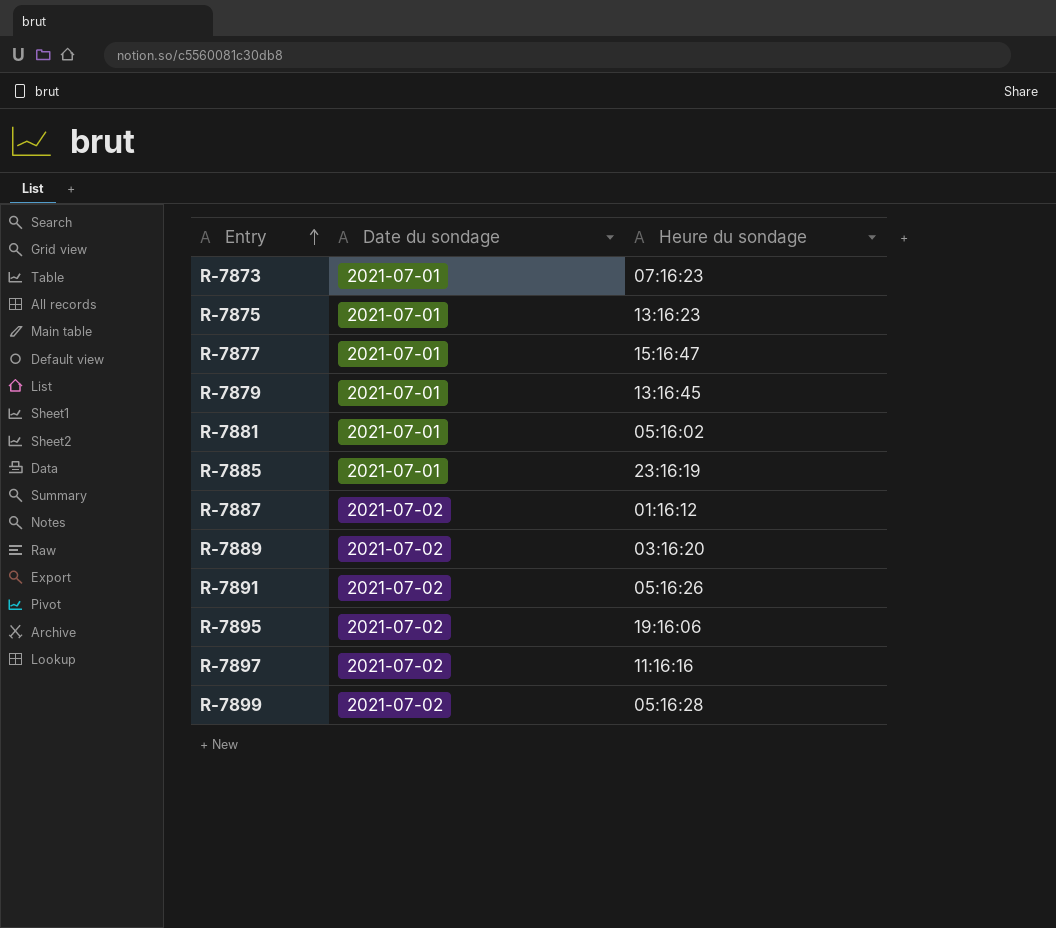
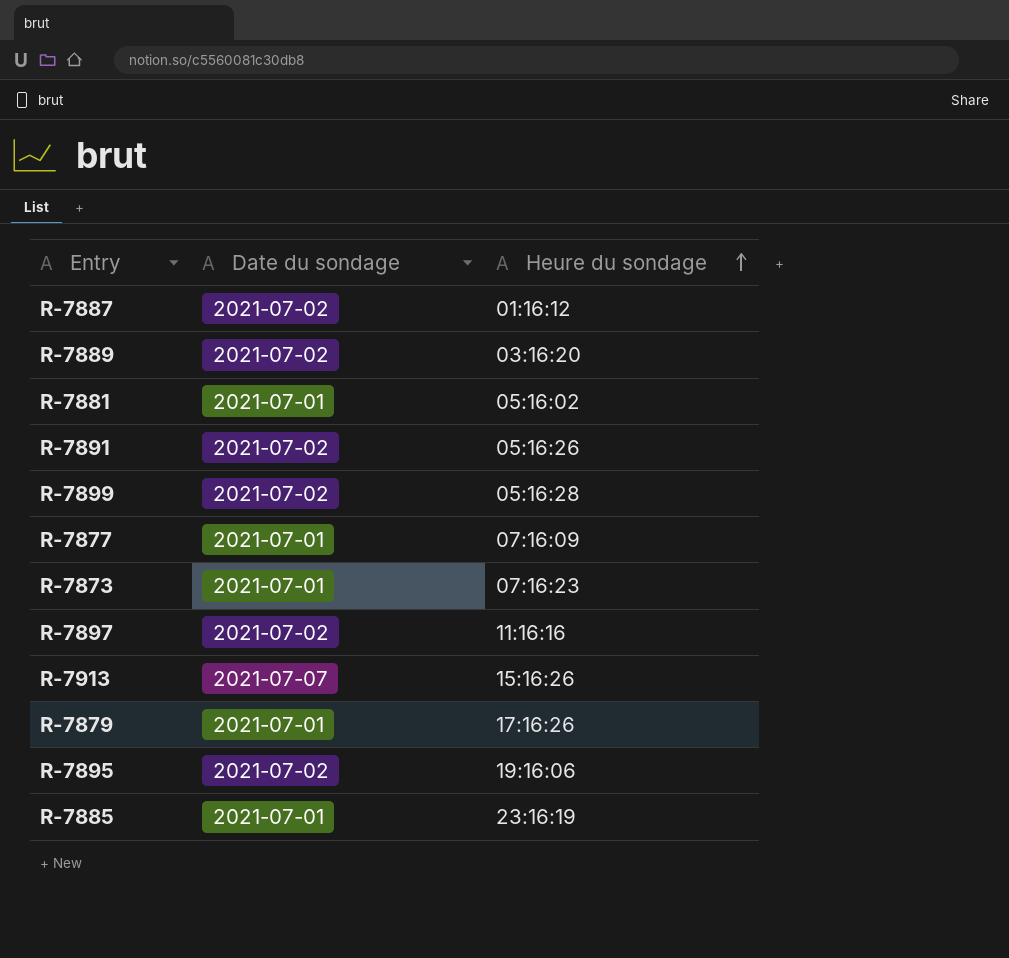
row order: Entry ascending -> Heure du sondage ascending
row R-7875: 2021-07-01 | 13:16:23 -> none
R-7877 | Heure du sondage: 15:16:47 -> 07:16:09
row R-7913: none -> 2021-07-07 | 15:16:26
R-7879 | Heure du sondage: 13:16:45 -> 17:16:26

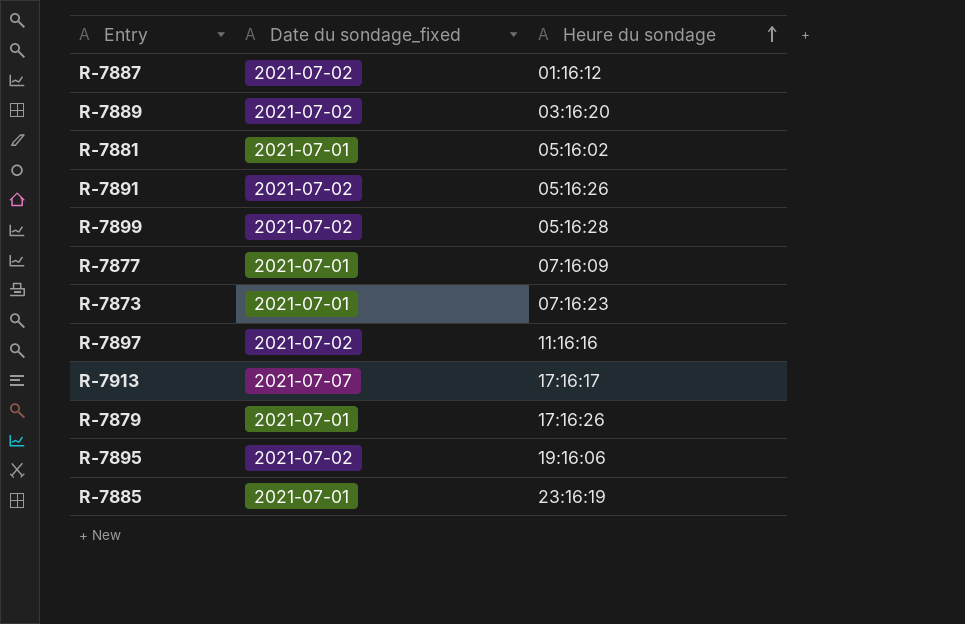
column name: Date du sondage -> Date du sondage_fixed
R-7913 | Heure du sondage: 15:16:26 -> 17:16:17

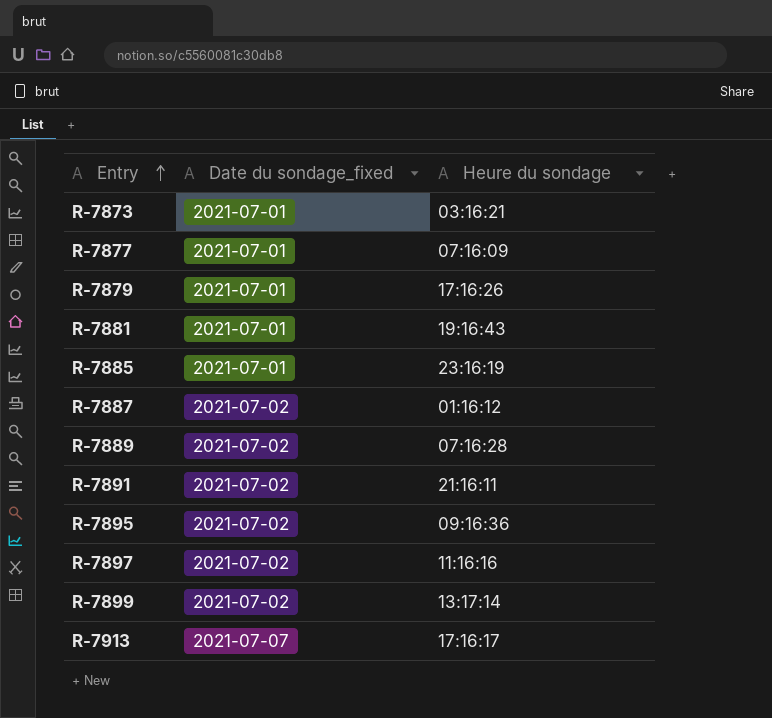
row order: Heure du sondage ascending -> Entry ascending
R-7873 | Heure du sondage: 07:16:23 -> 03:16:21
R-7881 | Heure du sondage: 05:16:02 -> 19:16:43
R-7889 | Heure du sondage: 03:16:20 -> 07:16:28
R-7891 | Heure du sondage: 05:16:26 -> 21:16:11
R-7895 | Heure du sondage: 19:16:06 -> 09:16:36
R-7899 | Heure du sondage: 05:16:28 -> 13:17:14

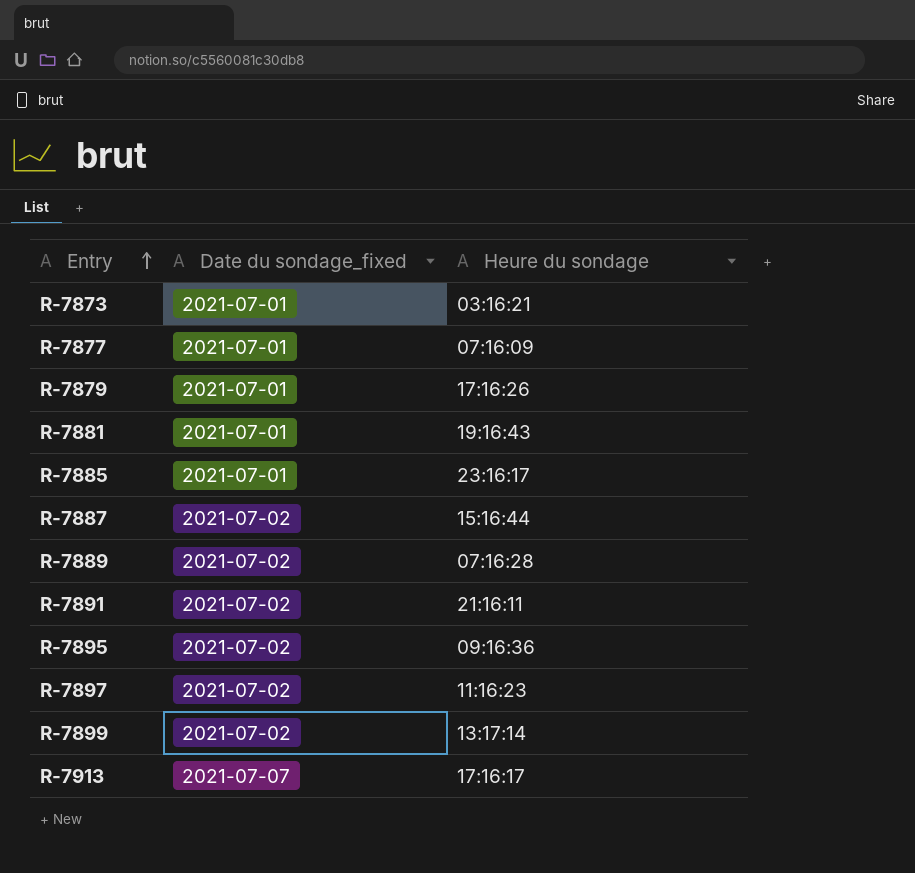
R-7885 | Heure du sondage: 23:16:19 -> 23:16:17
R-7887 | Heure du sondage: 01:16:12 -> 15:16:44
R-7897 | Heure du sondage: 11:16:16 -> 11:16:23

